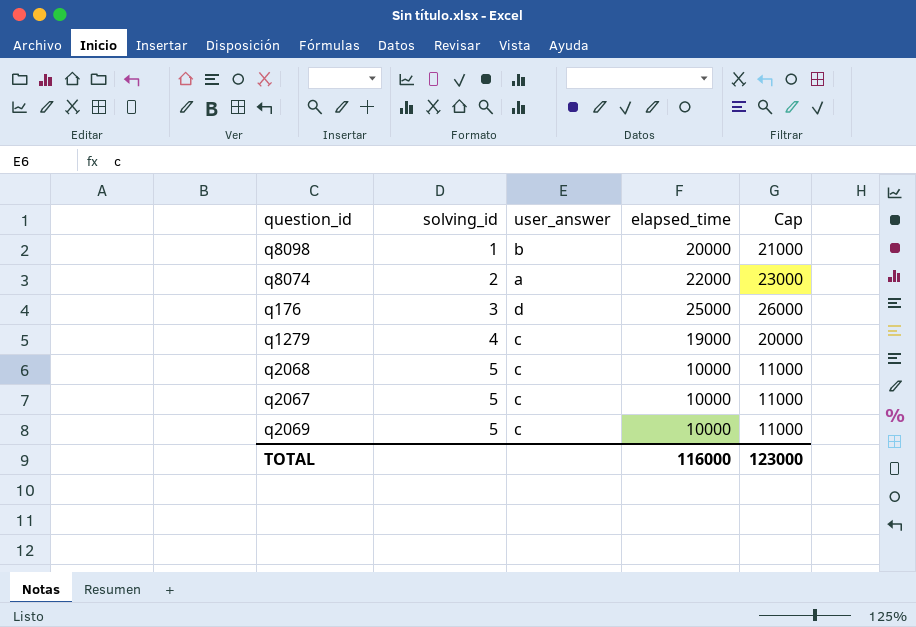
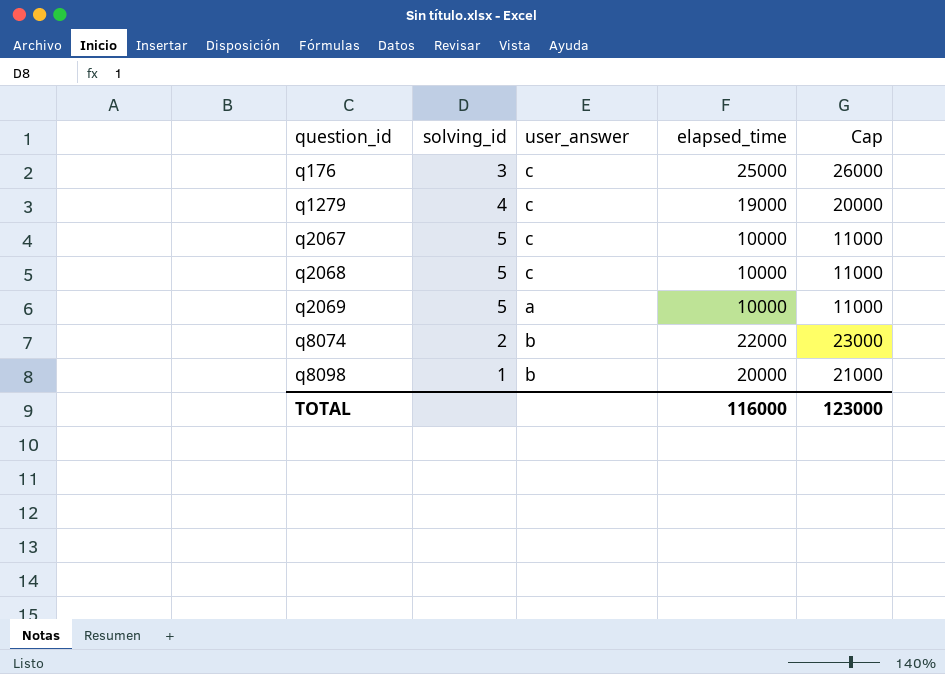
row order: solving_id ascending -> question_id ascending
q176 | user_answer: d -> c
q2069 | user_answer: c -> a
q8074 | user_answer: a -> b

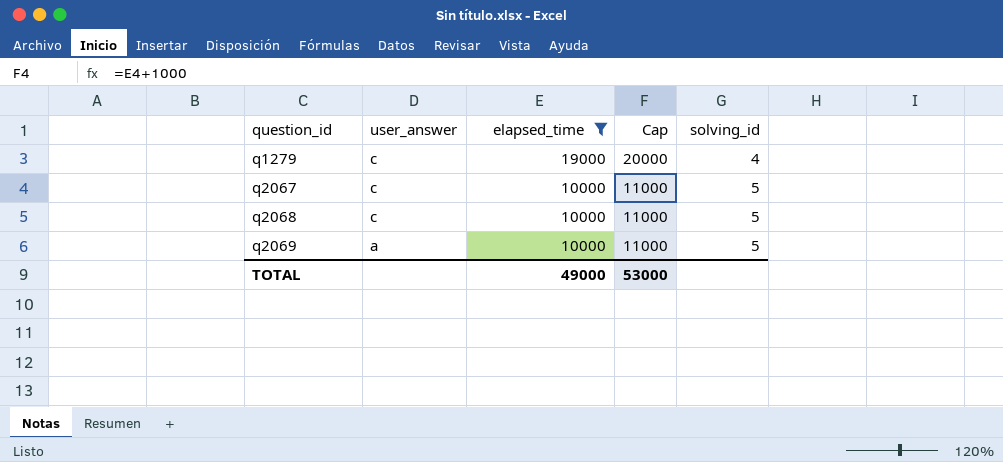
filter: none -> elapsed_time <= 19000
column solving_id | position: 2 -> 5
TOTAL | elapsed_time: 116000 -> 49000
TOTAL | Cap: 123000 -> 53000

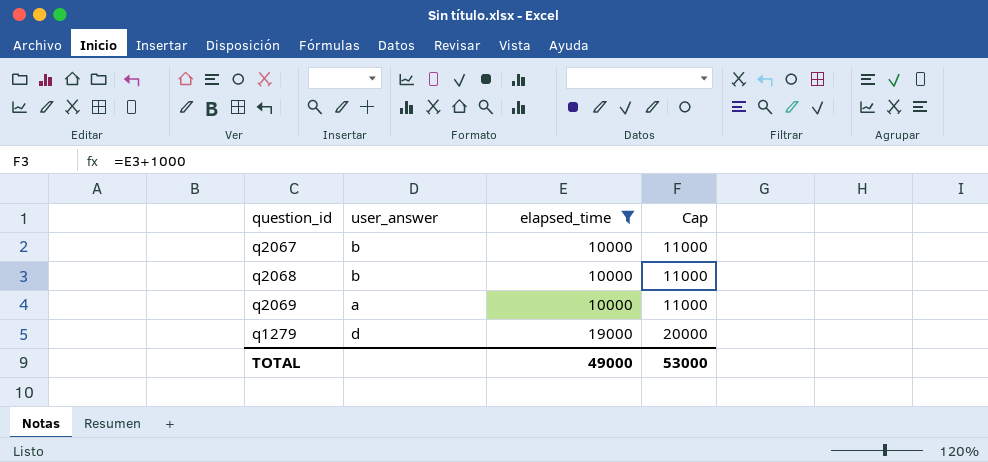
row order: question_id ascending -> elapsed_time ascending
column solving_id | position: 5 -> none
q2067 | user_answer: c -> b
q2068 | user_answer: c -> b
q1279 | user_answer: c -> d

